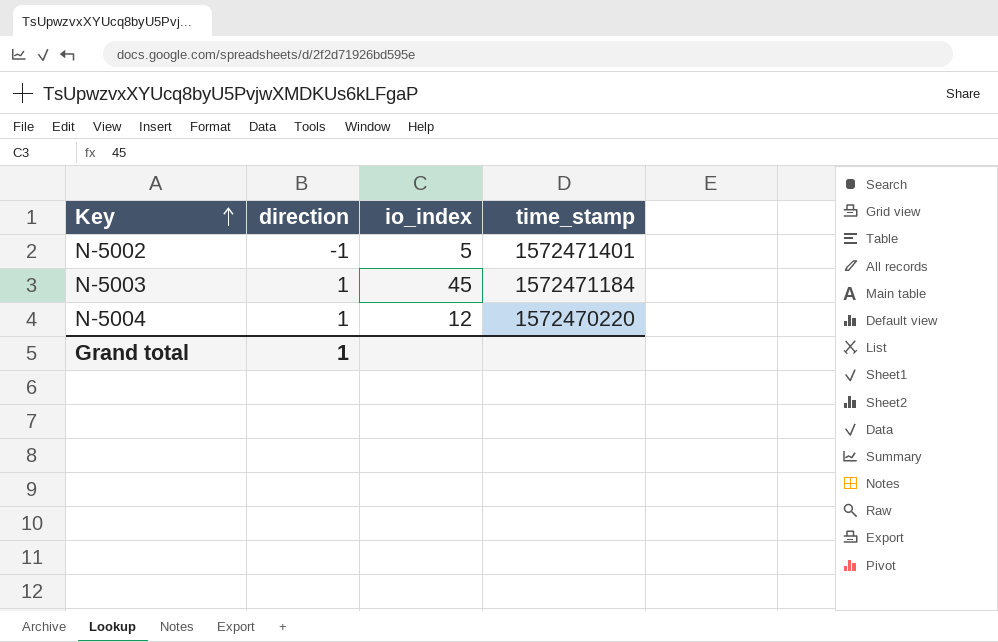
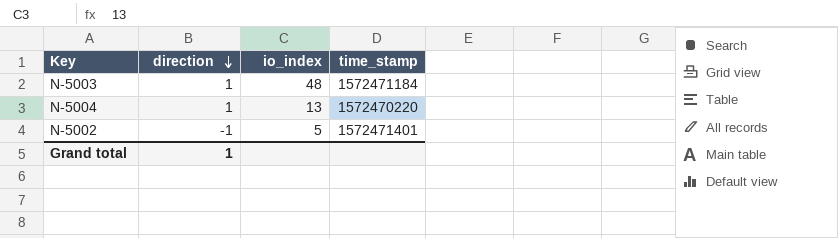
row order: Key ascending -> direction descending
N-5003 | io_index: 45 -> 48
N-5004 | io_index: 12 -> 13

